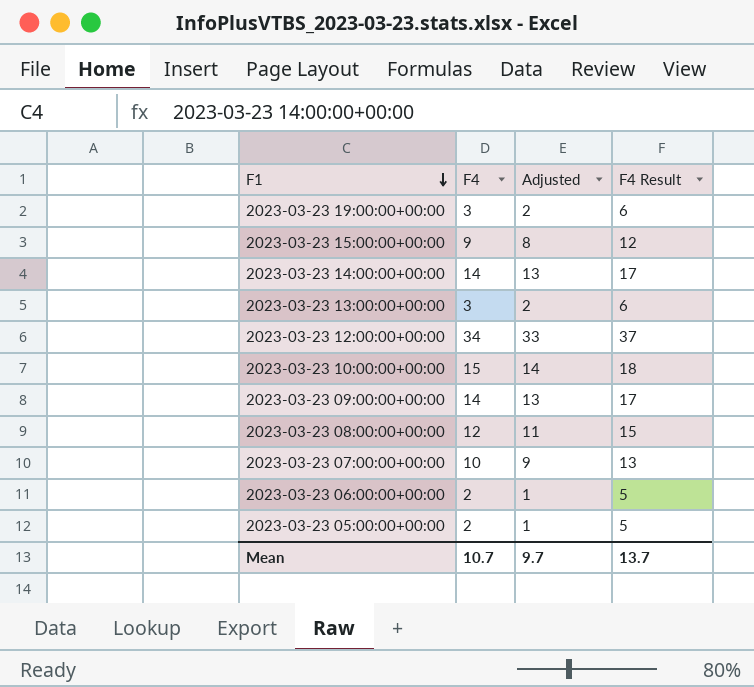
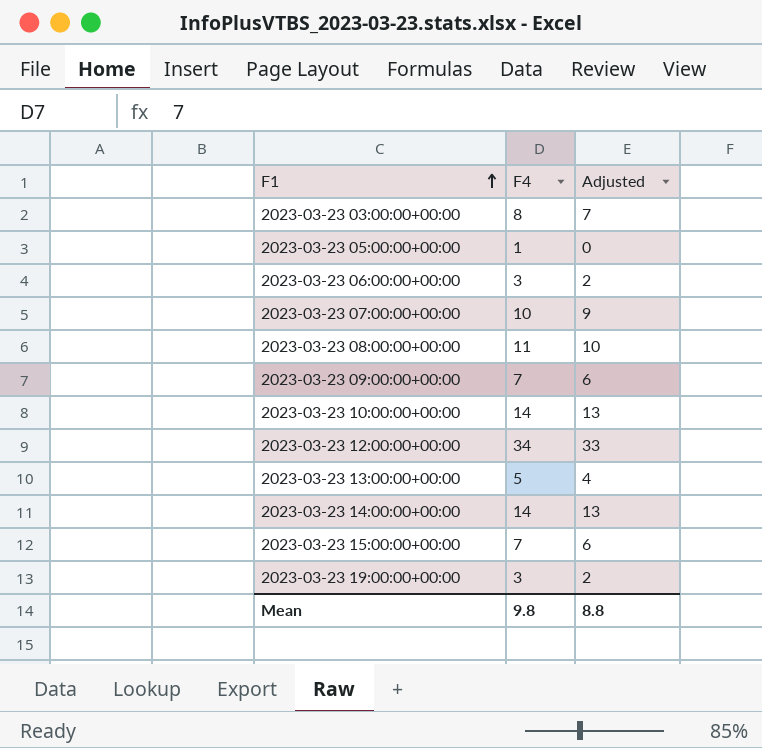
row order: F1 descending -> F1 ascending
column F4 Result | formula: [F4] + 3 -> none
row 2023-03-23 03:00:00+00:00: none -> 8 | 7
2023-03-23 05:00:00+00:00 | F4: 2 -> 1
2023-03-23 05:00:00+00:00 | Adjusted: 1 -> 0
2023-03-23 06:00:00+00:00 | F4: 2 -> 3
2023-03-23 06:00:00+00:00 | Adjusted: 1 -> 2
2023-03-23 08:00:00+00:00 | F4: 12 -> 11
2023-03-23 08:00:00+00:00 | Adjusted: 11 -> 10
2023-03-23 09:00:00+00:00 | F4: 14 -> 7
2023-03-23 09:00:00+00:00 | Adjusted: 13 -> 6
2023-03-23 10:00:00+00:00 | F4: 15 -> 14
2023-03-23 10:00:00+00:00 | Adjusted: 14 -> 13
2023-03-23 13:00:00+00:00 | F4: 3 -> 5
2023-03-23 13:00:00+00:00 | Adjusted: 2 -> 4
2023-03-23 15:00:00+00:00 | F4: 9 -> 7
2023-03-23 15:00:00+00:00 | Adjusted: 8 -> 6
Mean | F4: 10.7 -> 9.8
Mean | Adjusted: 9.7 -> 8.8

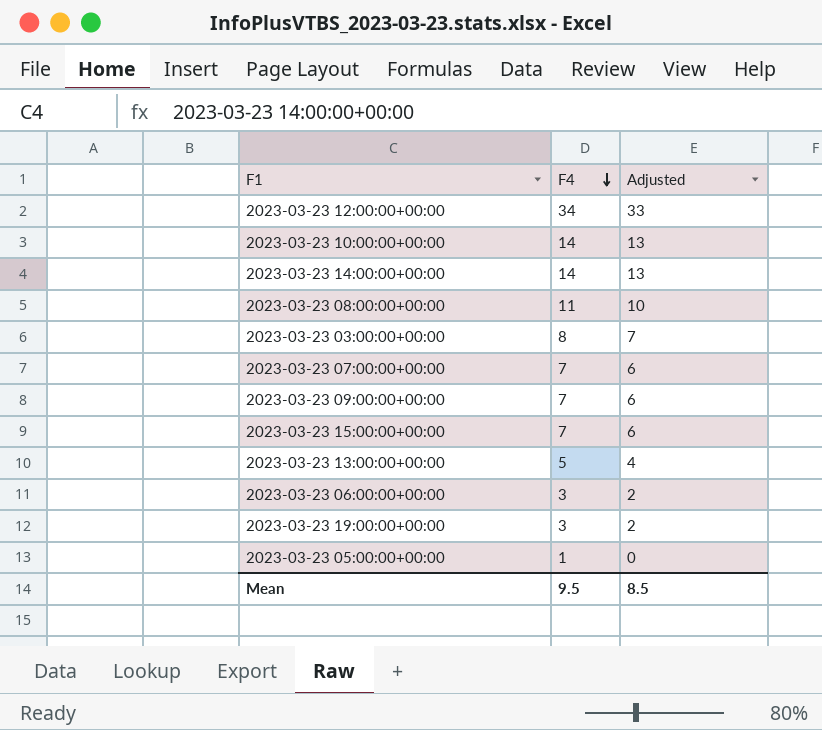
row order: F1 ascending -> F4 descending
2023-03-23 07:00:00+00:00 | F4: 10 -> 7
2023-03-23 07:00:00+00:00 | Adjusted: 9 -> 6
Mean | F4: 9.8 -> 9.5
Mean | Adjusted: 8.8 -> 8.5

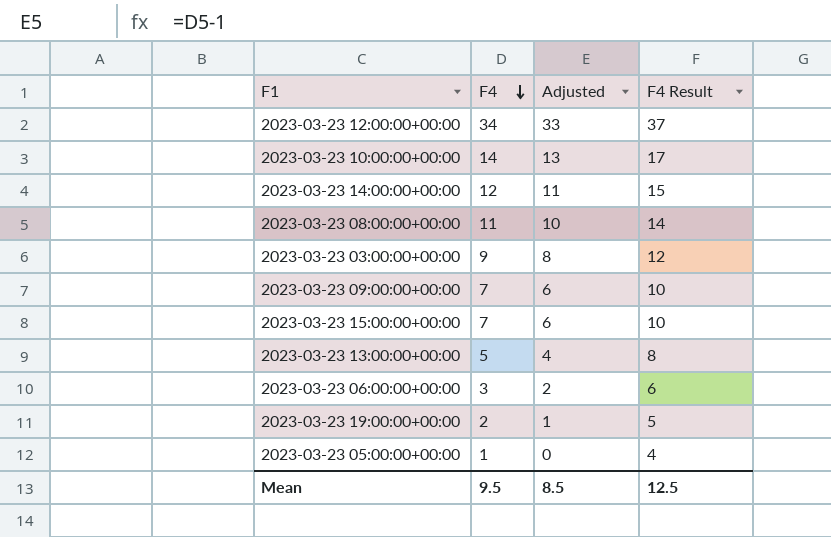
column F4 Result | formula: none -> [F4] + 3
row 2023-03-23 07:00:00+00:00: 7 | 6 -> none
2023-03-23 14:00:00+00:00 | F4: 14 -> 12
2023-03-23 14:00:00+00:00 | Adjusted: 13 -> 11
2023-03-23 03:00:00+00:00 | F4: 8 -> 9
2023-03-23 03:00:00+00:00 | Adjusted: 7 -> 8
2023-03-23 19:00:00+00:00 | F4: 3 -> 2
2023-03-23 19:00:00+00:00 | Adjusted: 2 -> 1

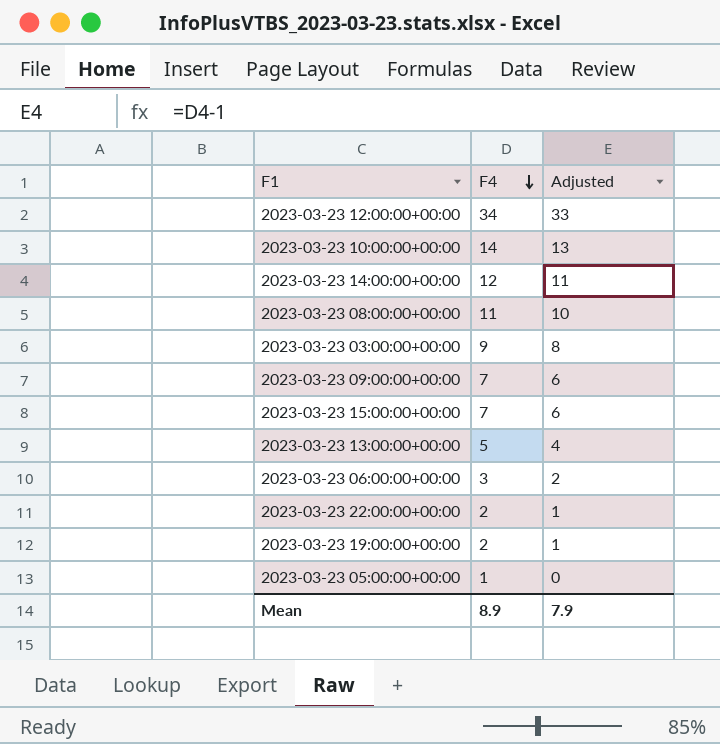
column F4 Result | formula: [F4] + 3 -> none
row 2023-03-23 22:00:00+00:00: none -> 2 | 1
Mean | F4: 9.5 -> 8.9
Mean | Adjusted: 8.5 -> 7.9

